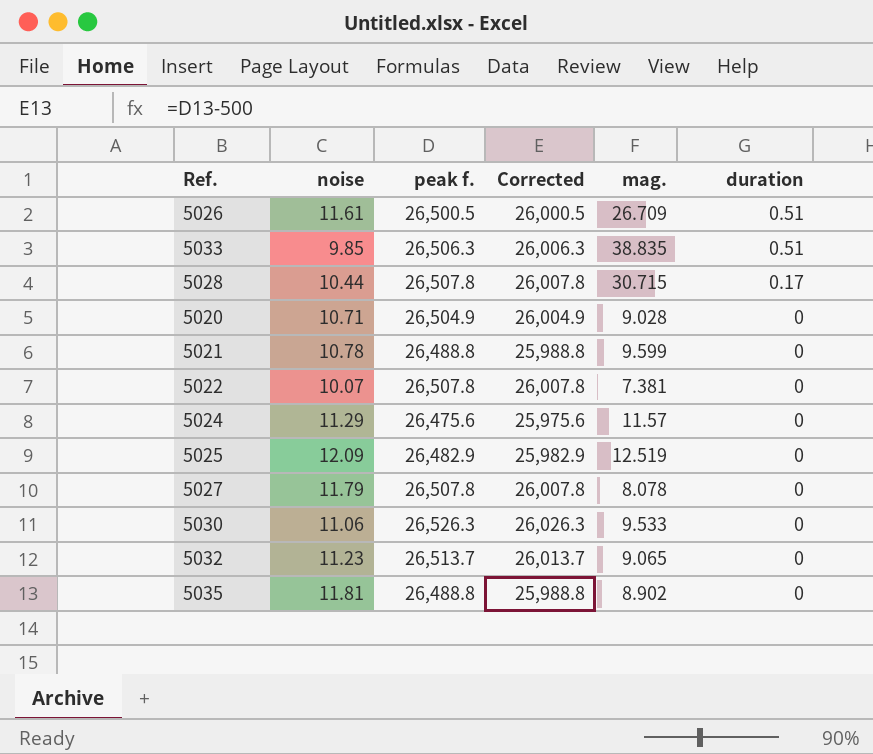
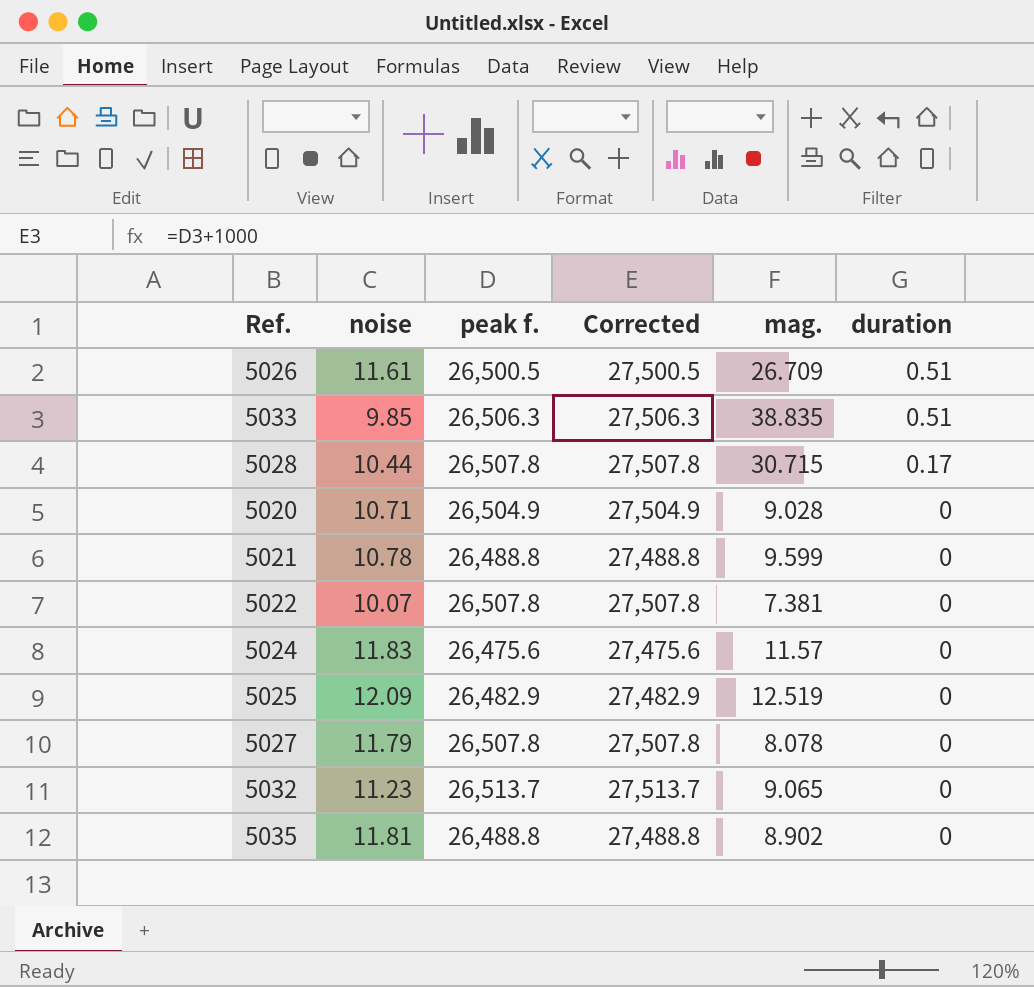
column Corrected | formula: [peak f.] - 500 -> [peak f.] + 1000
row 5030: 11.06 | 26,526.3 | 26,026.3 | 9.533 | 0 -> none
5024 | noise: 11.29 -> 11.83

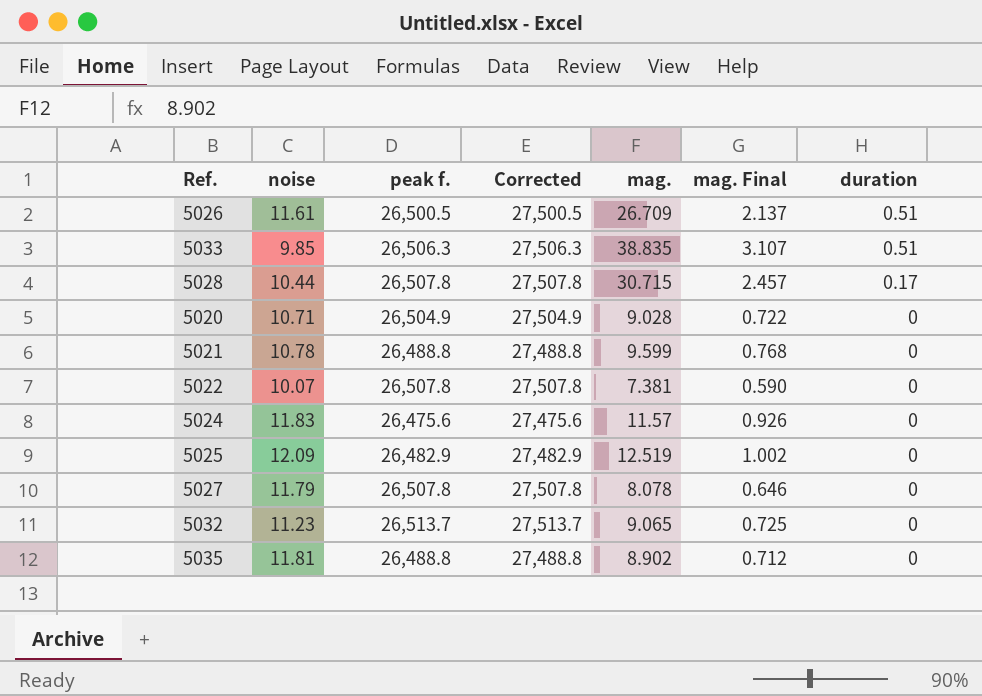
column mag. Final | formula: none -> [mag.] * 0.08

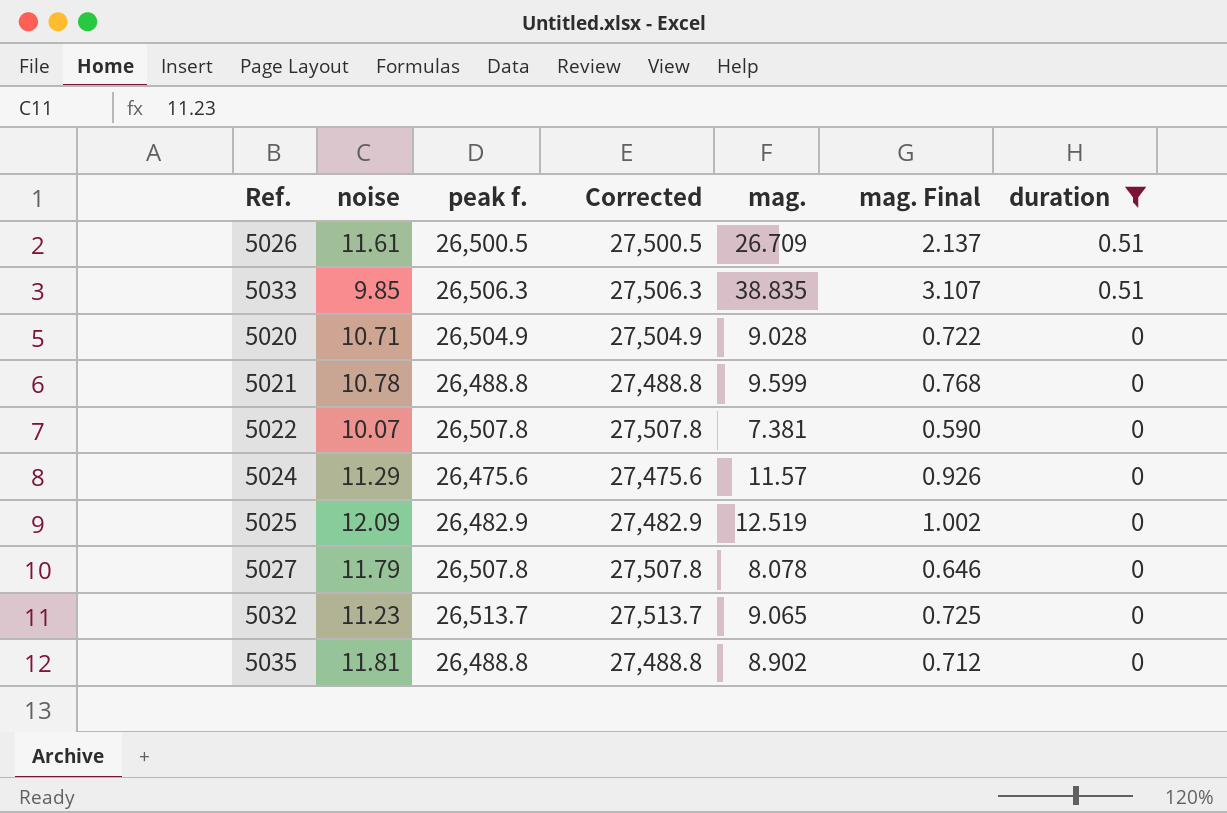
filter: none -> duration != 0.17
5024 | noise: 11.83 -> 11.29

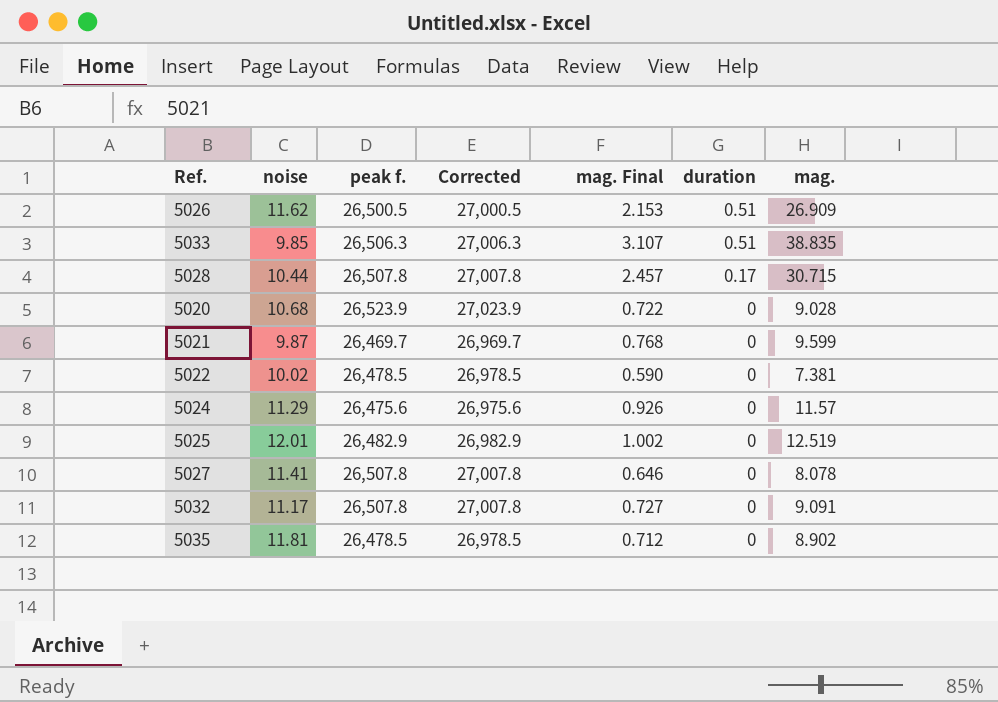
filter: duration != 0.17 -> none
column Corrected | formula: [peak f.] + 1000 -> [peak f.] + 500
column mag. | position: 5 -> 7
5026 | noise: 11.61 -> 11.62
5026 | mag. Final: 2.137 -> 2.153
5026 | mag.: 26.709 -> 26.909
5020 | noise: 10.71 -> 10.68
5020 | peak f.: 26,504.9 -> 26,523.9
5021 | noise: 10.78 -> 9.87
5021 | peak f.: 26,488.8 -> 26,469.7
5022 | noise: 10.07 -> 10.02
5022 | peak f.: 26,507.8 -> 26,478.5
5025 | noise: 12.09 -> 12.01
5027 | noise: 11.79 -> 11.41
5032 | noise: 11.23 -> 11.17
5032 | peak f.: 26,513.7 -> 26,507.8
5032 | mag. Final: 0.725 -> 0.727
5032 | mag.: 9.065 -> 9.091
5035 | peak f.: 26,488.8 -> 26,478.5

